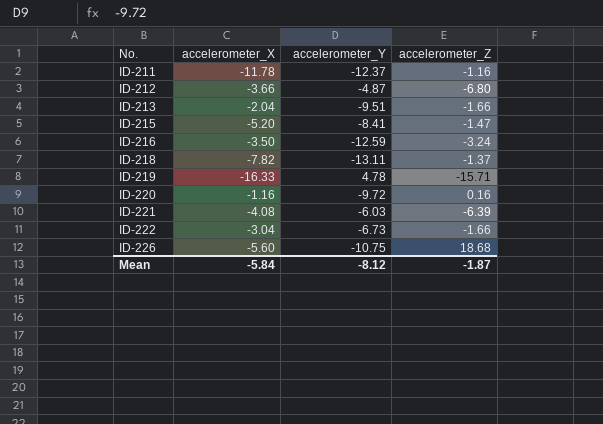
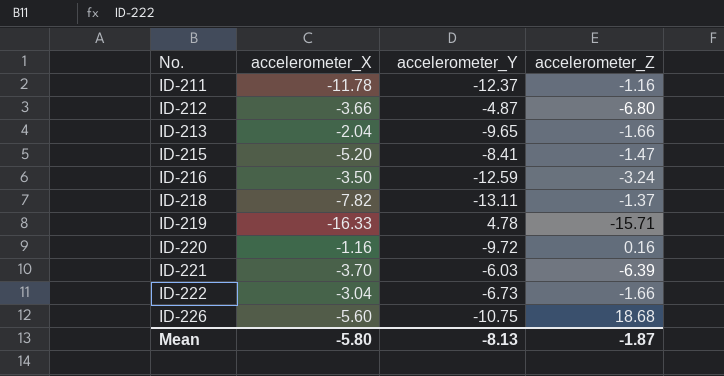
ID-213 | accelerometer_Y: -9.51 -> -9.65
ID-221 | accelerometer_X: -4.08 -> -3.70
Mean | accelerometer_X: -5.84 -> -5.80
Mean | accelerometer_Y: -8.12 -> -8.13

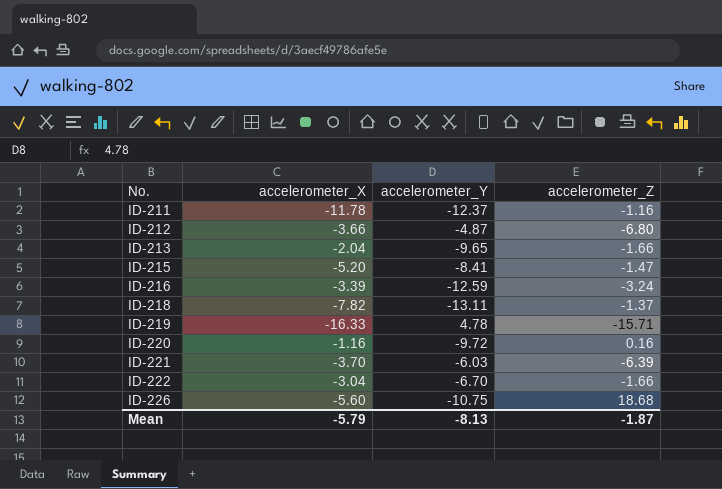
ID-216 | accelerometer_X: -3.50 -> -3.39
ID-222 | accelerometer_Y: -6.73 -> -6.70
Mean | accelerometer_X: -5.80 -> -5.79

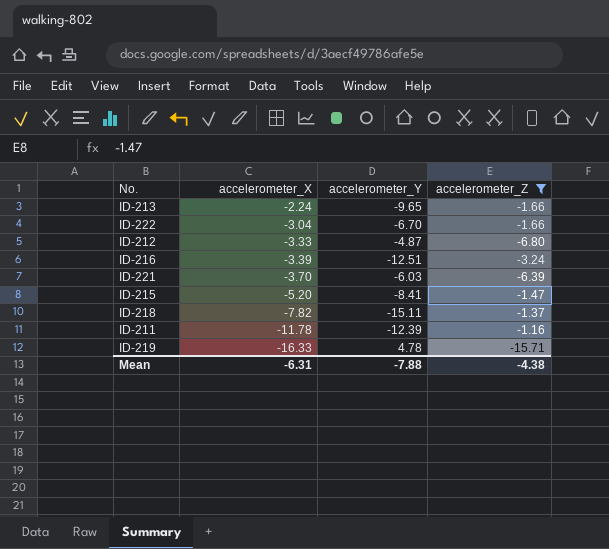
filter: none -> accelerometer_Z <= -1.16
row order: No. ascending -> accelerometer_X descending
ID-213 | accelerometer_X: -2.04 -> -2.24
ID-212 | accelerometer_X: -3.66 -> -3.33
ID-216 | accelerometer_Y: -12.59 -> -12.51
ID-218 | accelerometer_Y: -13.11 -> -15.11
ID-211 | accelerometer_Y: -12.37 -> -12.39
Mean | accelerometer_X: -5.79 -> -6.31
Mean | accelerometer_Y: -8.13 -> -7.88
Mean | accelerometer_Z: -1.87 -> -4.38

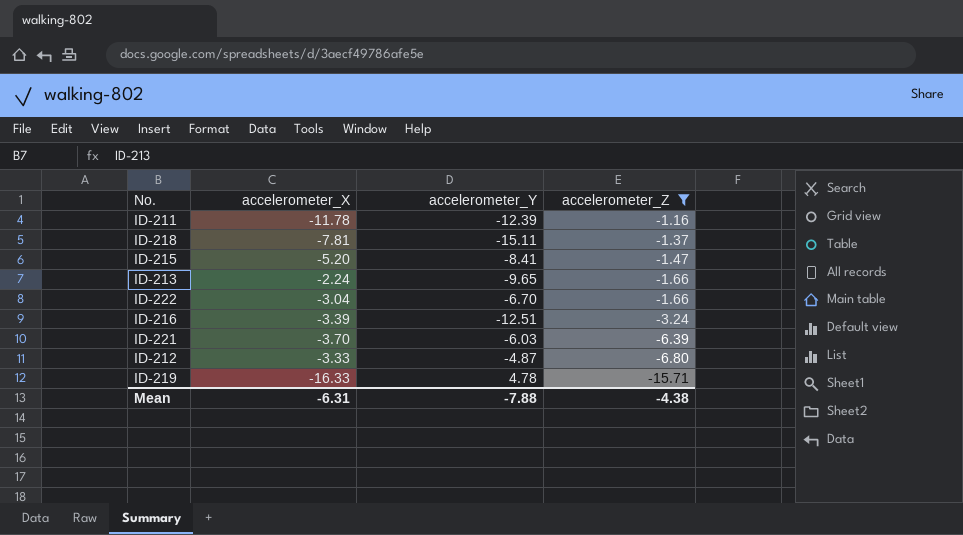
row order: accelerometer_X descending -> accelerometer_Z descending
ID-218 | accelerometer_X: -7.82 -> -7.81

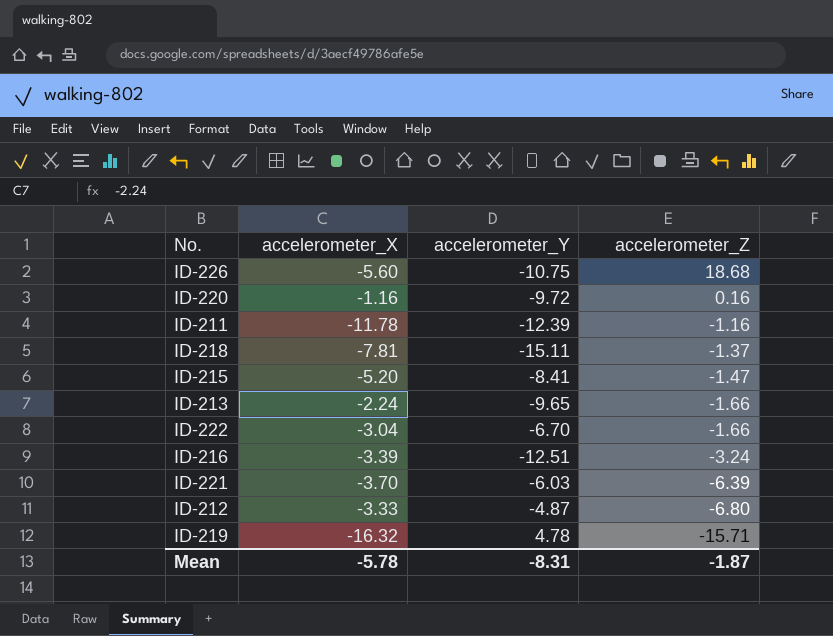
filter: accelerometer_Z <= -1.16 -> none
ID-219 | accelerometer_X: -16.33 -> -16.32
Mean | accelerometer_X: -6.31 -> -5.78
Mean | accelerometer_Y: -7.88 -> -8.31
Mean | accelerometer_Z: -4.38 -> -1.87

